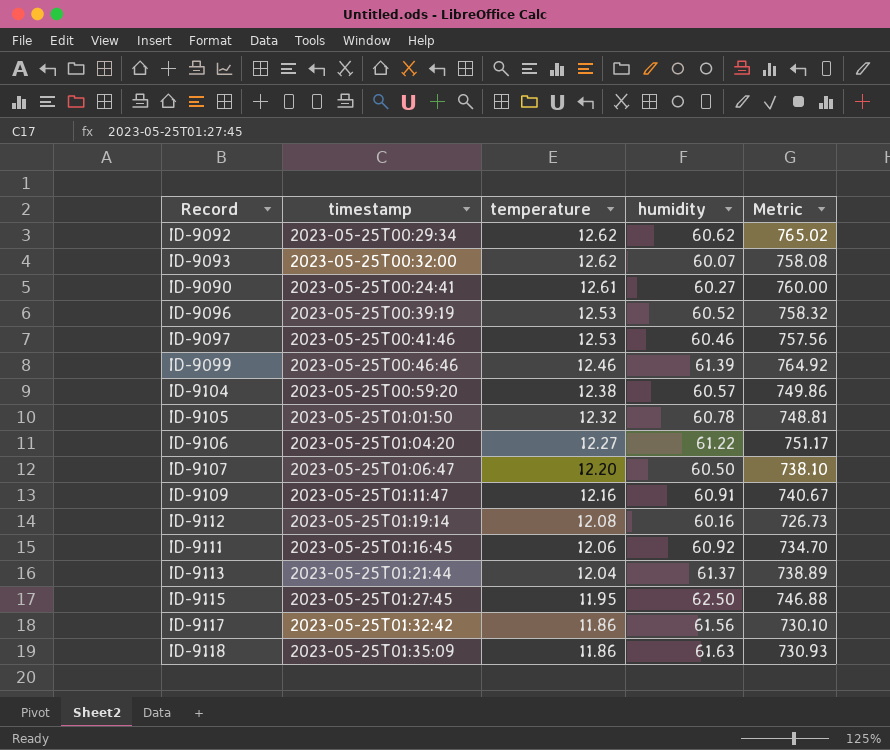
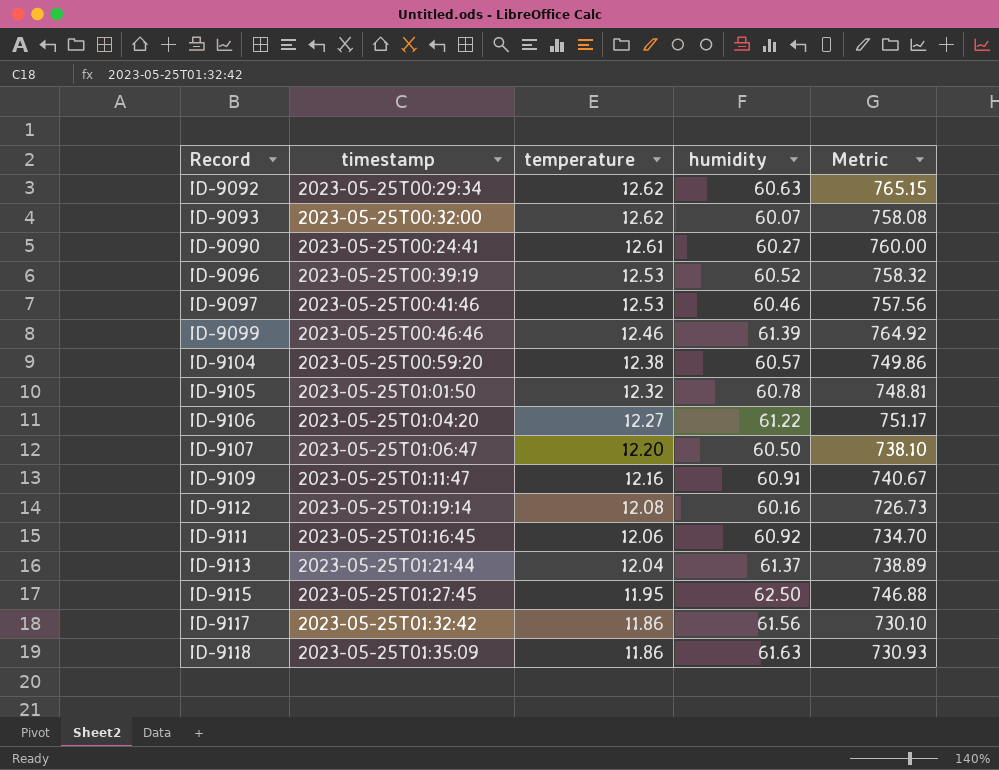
ID-9092 | humidity: 60.62 -> 60.63
ID-9092 | Metric: 765.02 -> 765.15

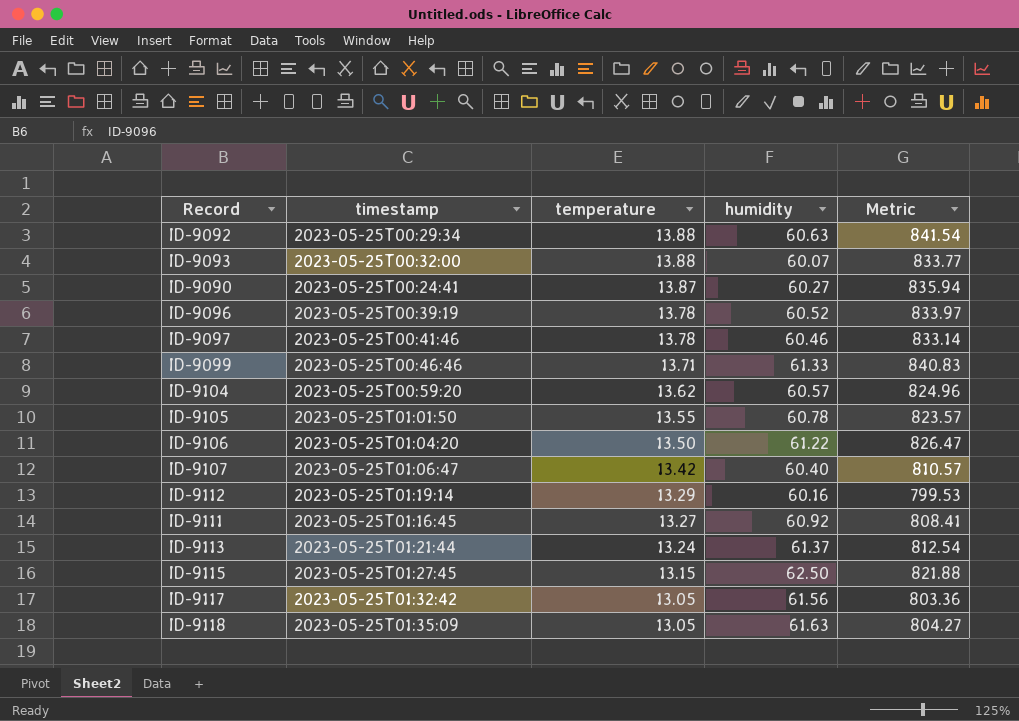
row ID-9109: 2023-05-25T01:11:47 | 12.16 | 60.91 | 740.67 -> none
ID-9092 | temperature: 12.62 -> 13.88
ID-9092 | Metric: 765.15 -> 841.54
ID-9093 | temperature: 12.62 -> 13.88
ID-9093 | Metric: 758.08 -> 833.77
ID-9090 | temperature: 12.61 -> 13.87
ID-9090 | Metric: 760.00 -> 835.94
ID-9096 | temperature: 12.53 -> 13.78
ID-9096 | Metric: 758.32 -> 833.97
ID-9097 | temperature: 12.53 -> 13.78
ID-9097 | Metric: 757.56 -> 833.14
ID-9099 | temperature: 12.46 -> 13.71
ID-9099 | humidity: 61.39 -> 61.33
ID-9099 | Metric: 764.92 -> 840.83
ID-9104 | temperature: 12.38 -> 13.62
ID-9104 | Metric: 749.86 -> 824.96
ID-9105 | temperature: 12.32 -> 13.55
ID-9105 | Metric: 748.81 -> 823.57
ID-9106 | temperature: 12.27 -> 13.50
ID-9106 | Metric: 751.17 -> 826.47
ID-9107 | temperature: 12.20 -> 13.42
ID-9107 | humidity: 60.50 -> 60.40
ID-9107 | Metric: 738.10 -> 810.57
ID-9112 | temperature: 12.08 -> 13.29
ID-9112 | Metric: 726.73 -> 799.53
ID-9111 | temperature: 12.06 -> 13.27
ID-9111 | Metric: 734.70 -> 808.41
ID-9113 | temperature: 12.04 -> 13.24
ID-9113 | Metric: 738.89 -> 812.54
ID-9115 | temperature: 11.95 -> 13.15
ID-9115 | Metric: 746.88 -> 821.88
ID-9117 | temperature: 11.86 -> 13.05
ID-9117 | Metric: 730.10 -> 803.36
ID-9118 | temperature: 11.86 -> 13.05
ID-9118 | Metric: 730.93 -> 804.27

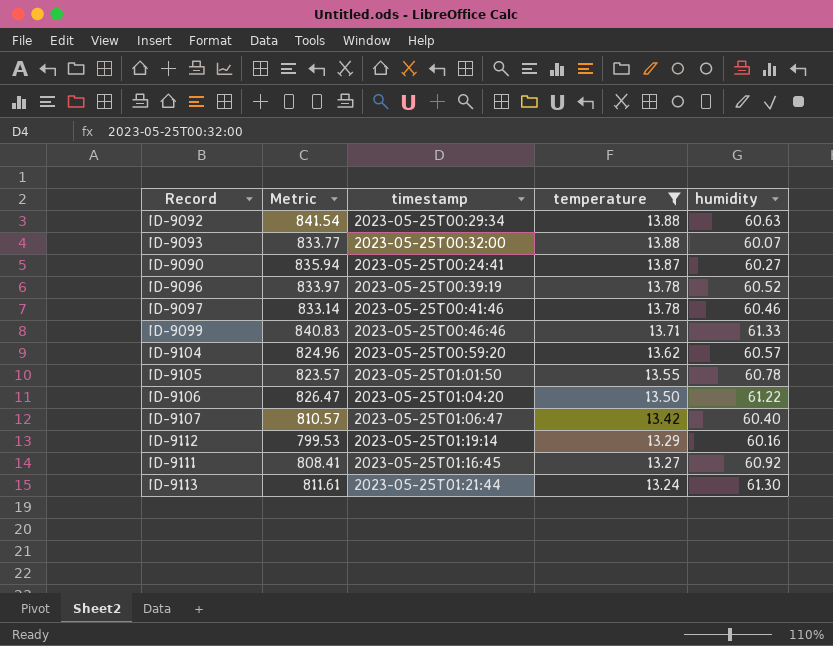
filter: none -> temperature >= 13.24
column Metric | position: 5 -> 2
ID-9113 | Metric: 812.54 -> 811.61
ID-9113 | humidity: 61.37 -> 61.30

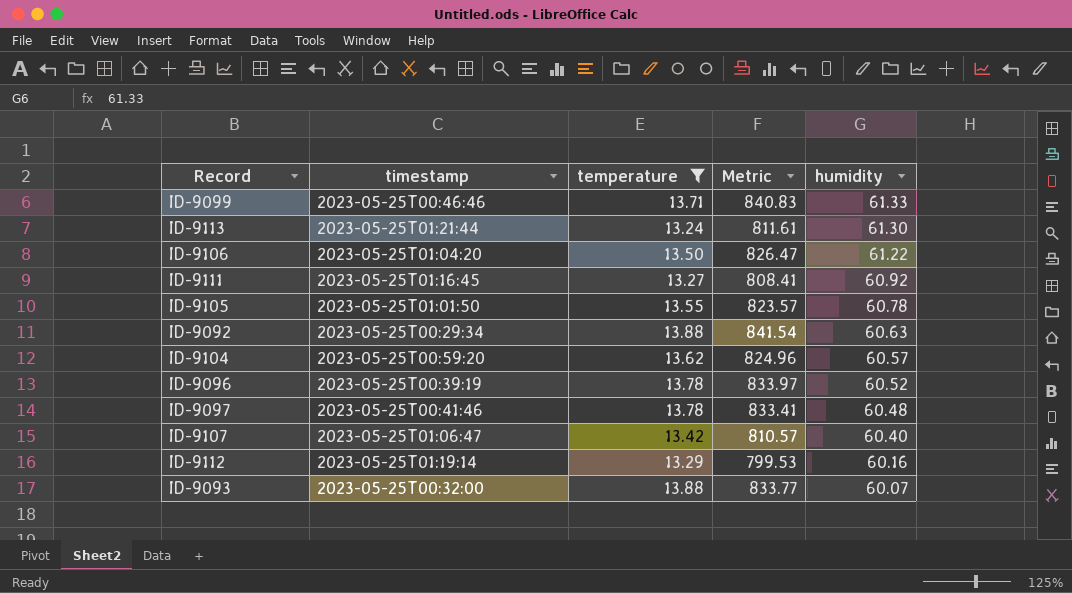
row order: temperature descending -> humidity descending
column Metric | position: 2 -> 4
row ID-9090: 835.94 | 2023-05-25T00:24:41 | 13.87 | 60.27 -> none
ID-9097 | Metric: 833.14 -> 833.41
ID-9097 | humidity: 60.46 -> 60.48

